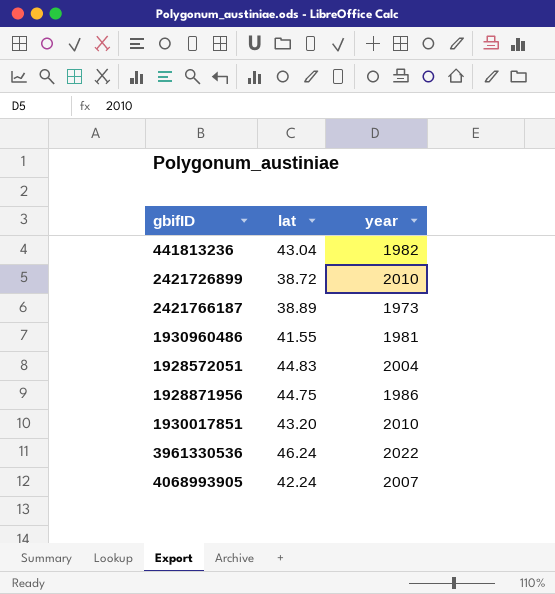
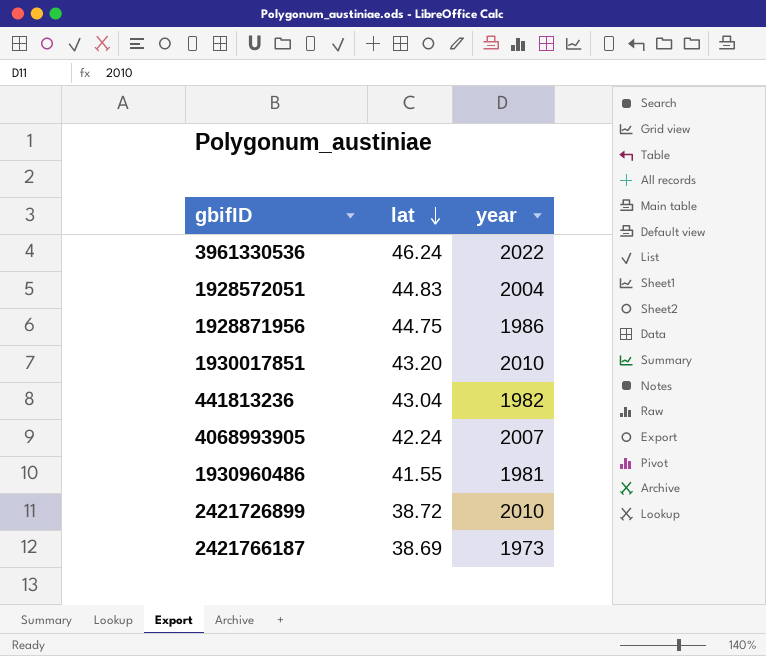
row order: none -> lat descending
2421766187 | lat: 38.89 -> 38.69

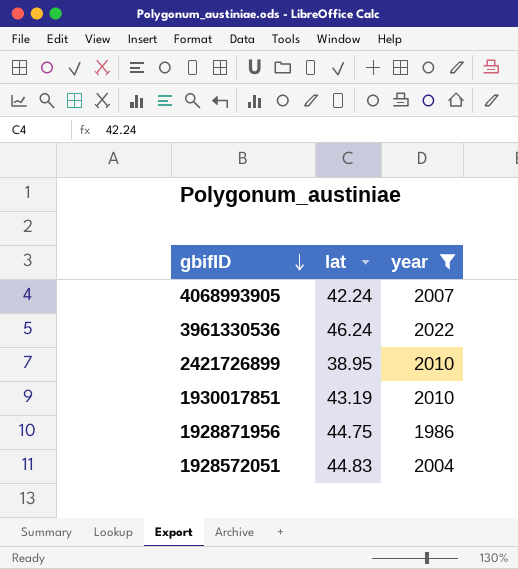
filter: none -> year >= 1986
row order: lat descending -> gbifID descending
2421726899 | lat: 38.72 -> 38.95
1930017851 | lat: 43.20 -> 43.19

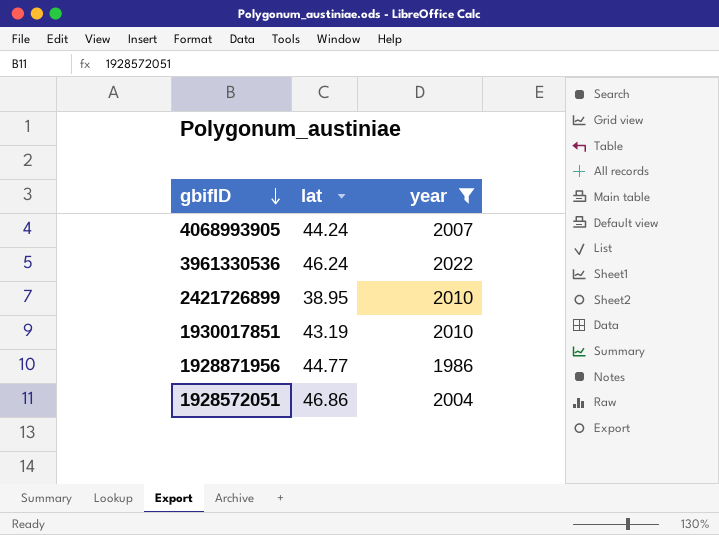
4068993905 | lat: 42.24 -> 44.24
1928871956 | lat: 44.75 -> 44.77
1928572051 | lat: 44.83 -> 46.86

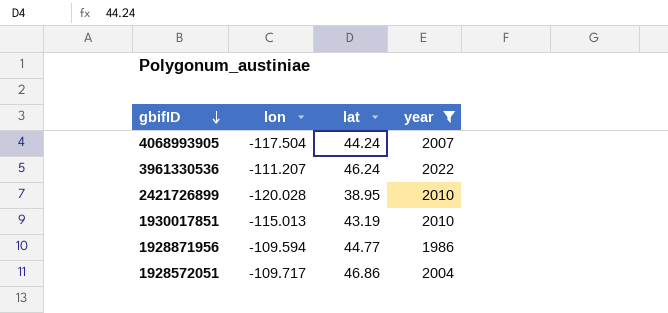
column lon | position: none -> 2

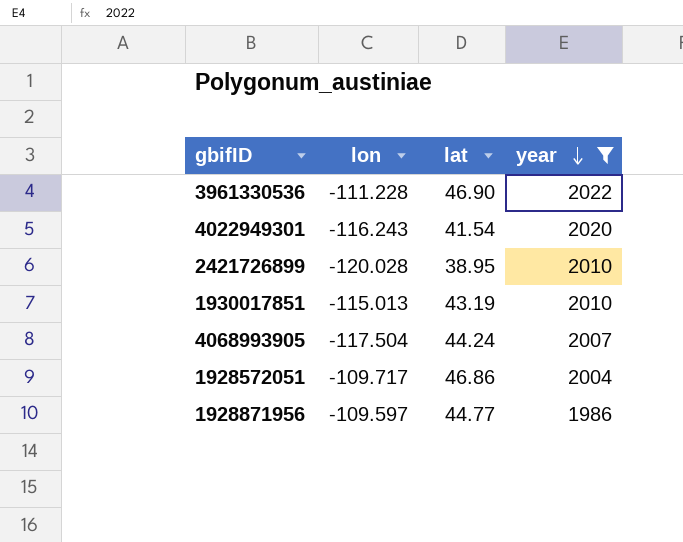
row order: gbifID descending -> year descending
3961330536 | lon: -111.207 -> -111.228
3961330536 | lat: 46.24 -> 46.90
row 4022949301: none -> -116.243 | 41.54 | 2020
1928871956 | lon: -109.594 -> -109.597

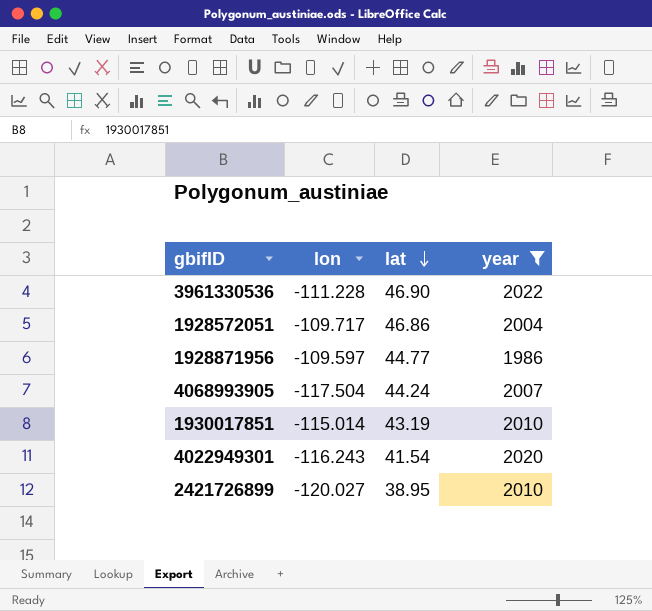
row order: year descending -> lat descending
1930017851 | lon: -115.013 -> -115.014
2421726899 | lon: -120.028 -> -120.027

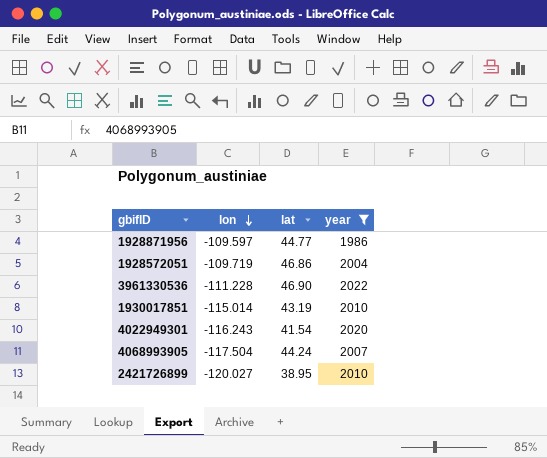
row order: lat descending -> lon descending
1928572051 | lon: -109.717 -> -109.719

